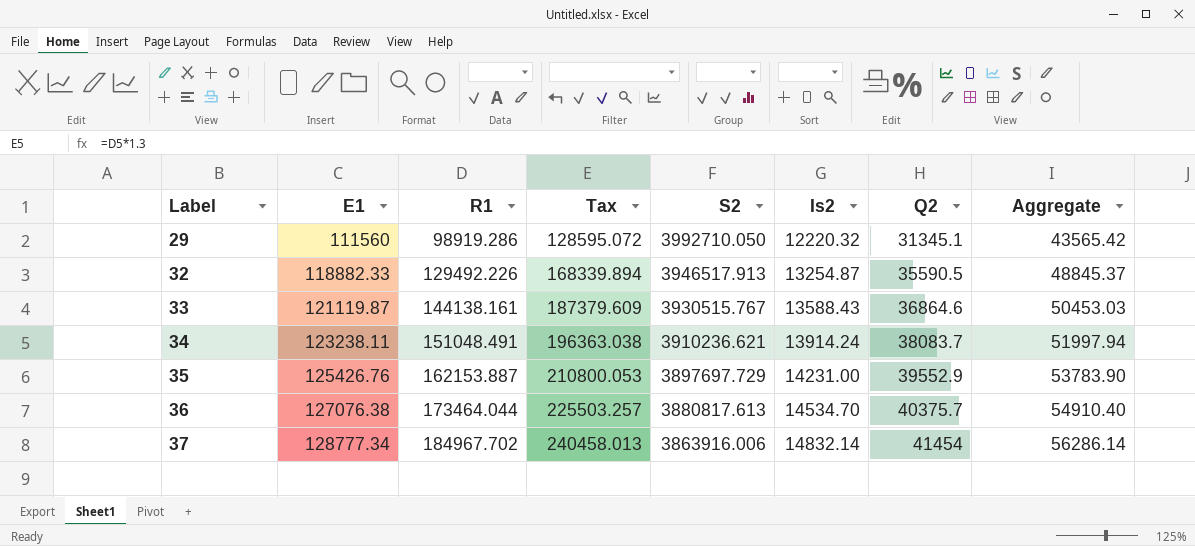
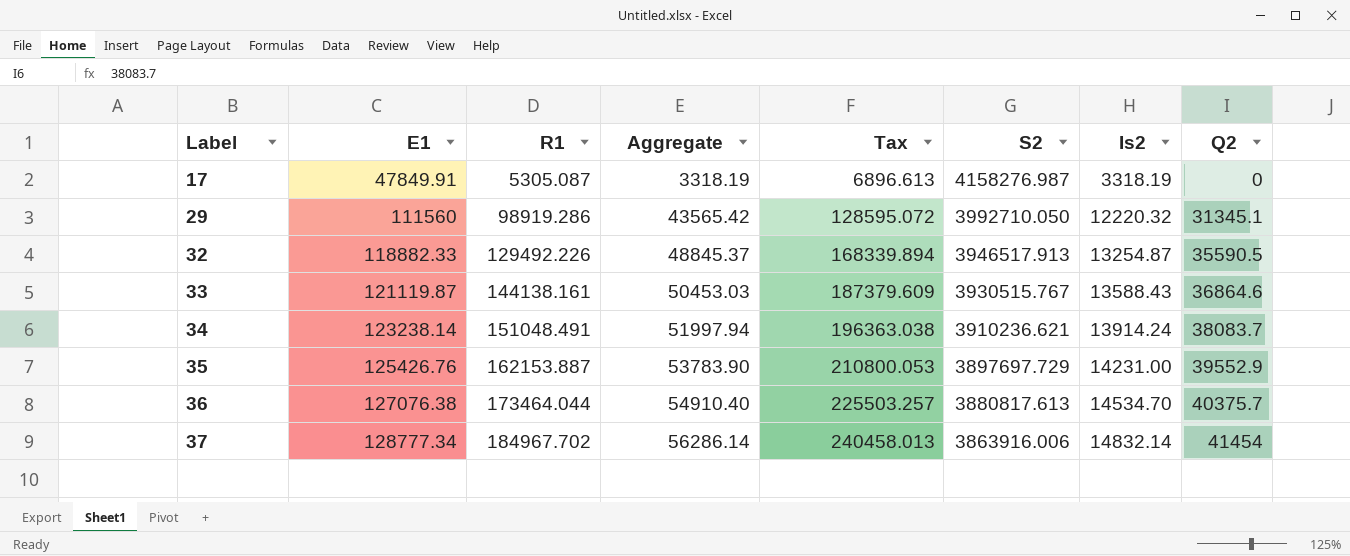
column Aggregate | position: 8 -> 4
row 17: none -> 47849.91 | 5305.087 | 3318.19 | 6896.613 | 4158276.987 | 3318.19 | 0
34 | E1: 123238.11 -> 123238.14

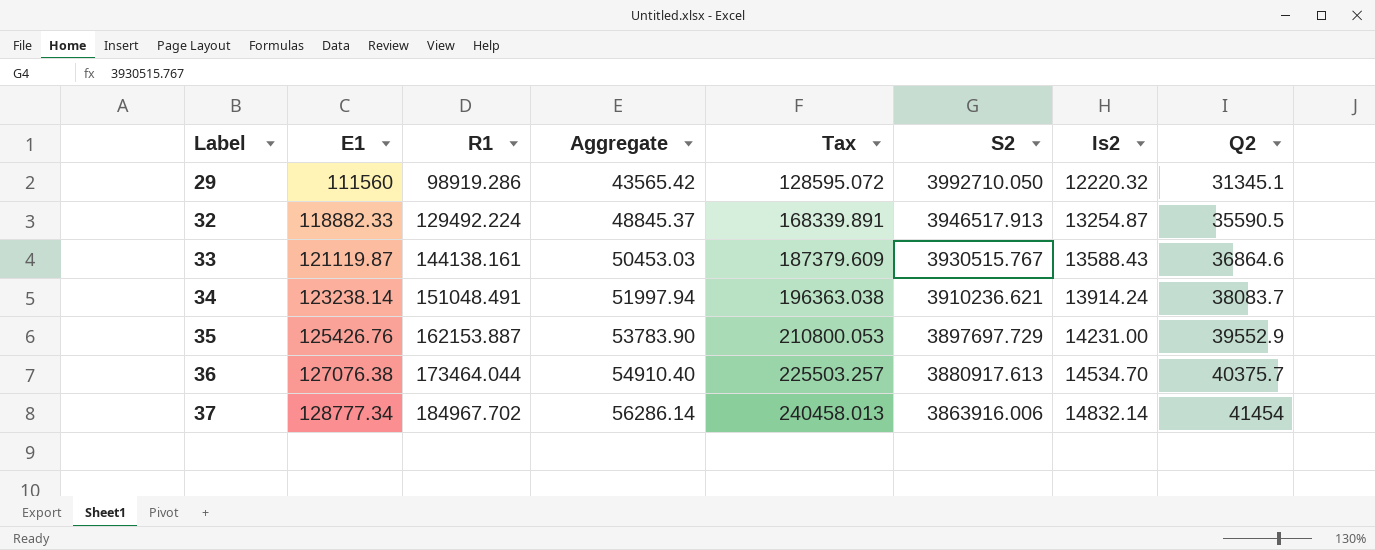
row 17: 47849.91 | 5305.087 | 3318.19 | 6896.613 | 4158276.987 | 3318.19 | 0 -> none
32 | R1: 129492.226 -> 129492.224
32 | Tax: 168339.894 -> 168339.891
36 | S2: 3880817.613 -> 3880917.613

